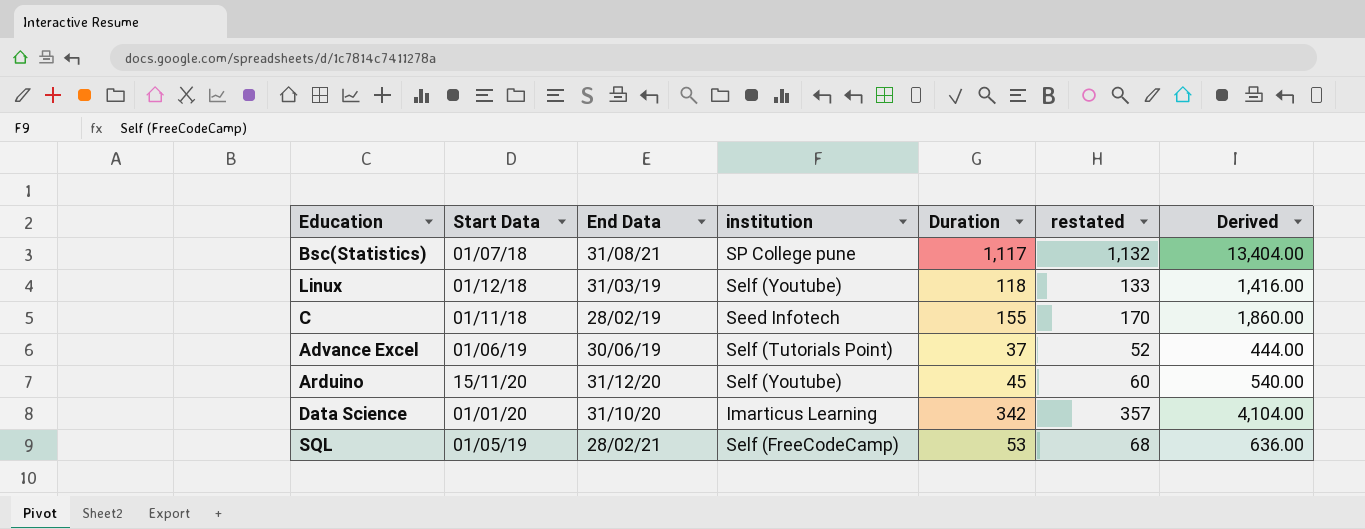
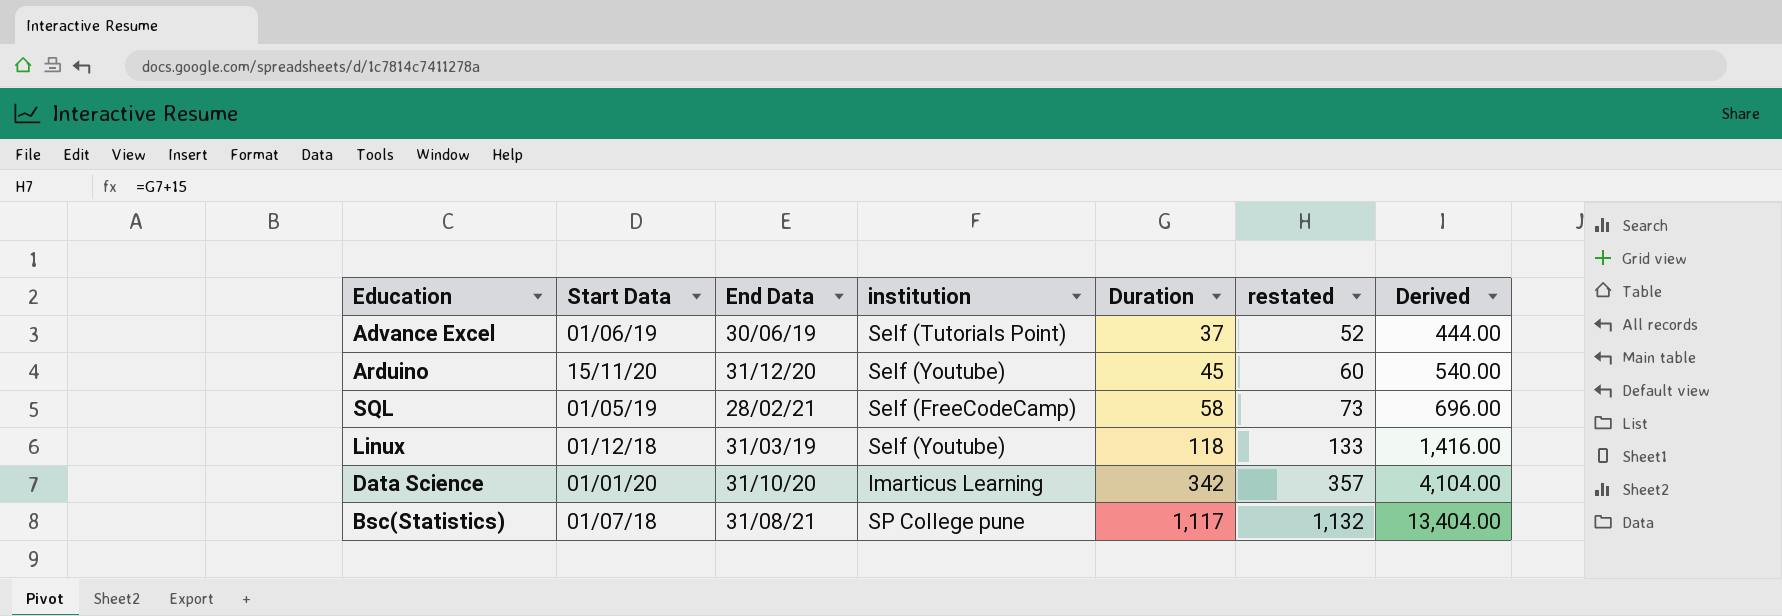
row order: none -> Duration ascending
row C: 01/11/18 | 28/02/19 | Seed Infotech | 155 | 170 | 1,860.00 -> none
SQL | Duration: 53 -> 58
SQL | restated: 68 -> 73
SQL | Derived: 636.00 -> 696.00

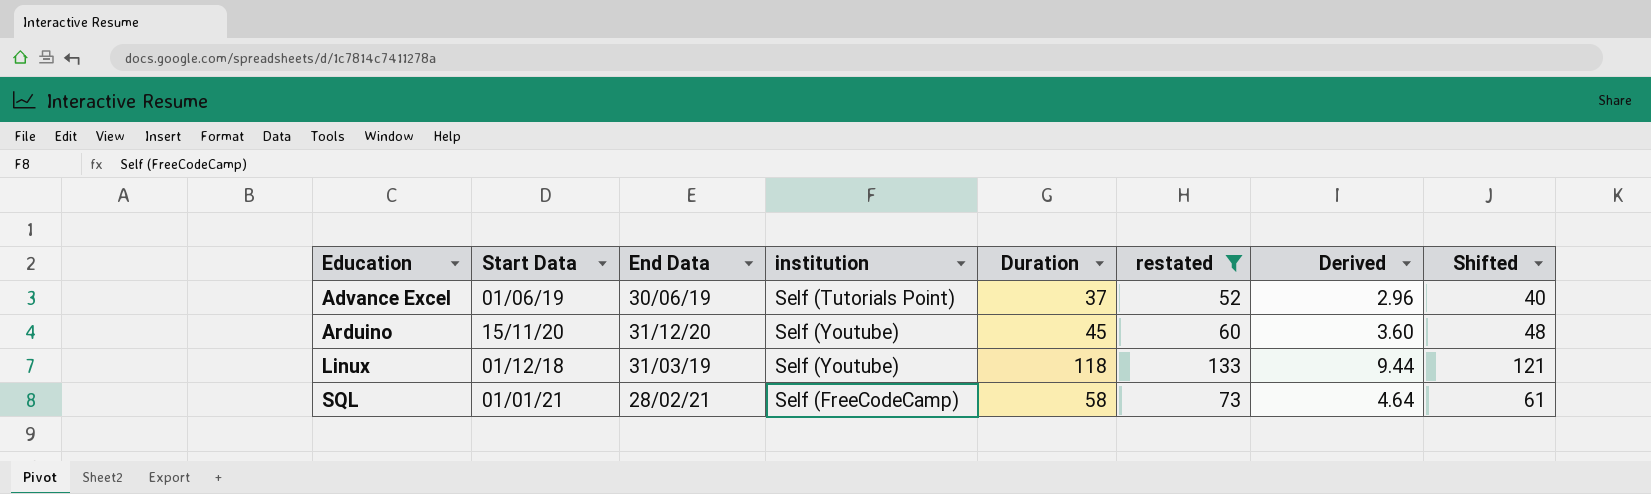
filter: none -> restated <= 133
row order: Duration ascending -> Education ascending
column Derived | formula: [Duration] * 12 -> [Duration] * 0.08
column Shifted | formula: none -> [Duration] + 3
SQL | Start Data: 01/05/19 -> 01/01/21

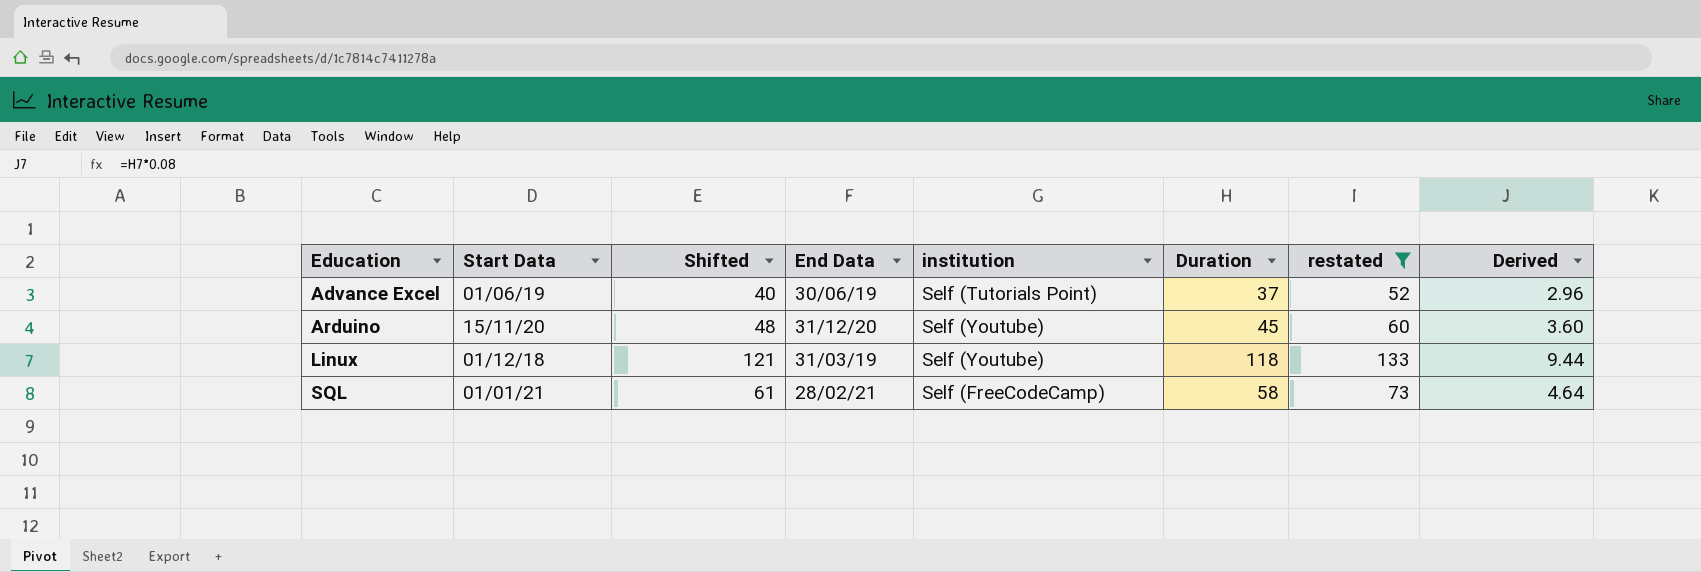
column Shifted | position: 8 -> 3

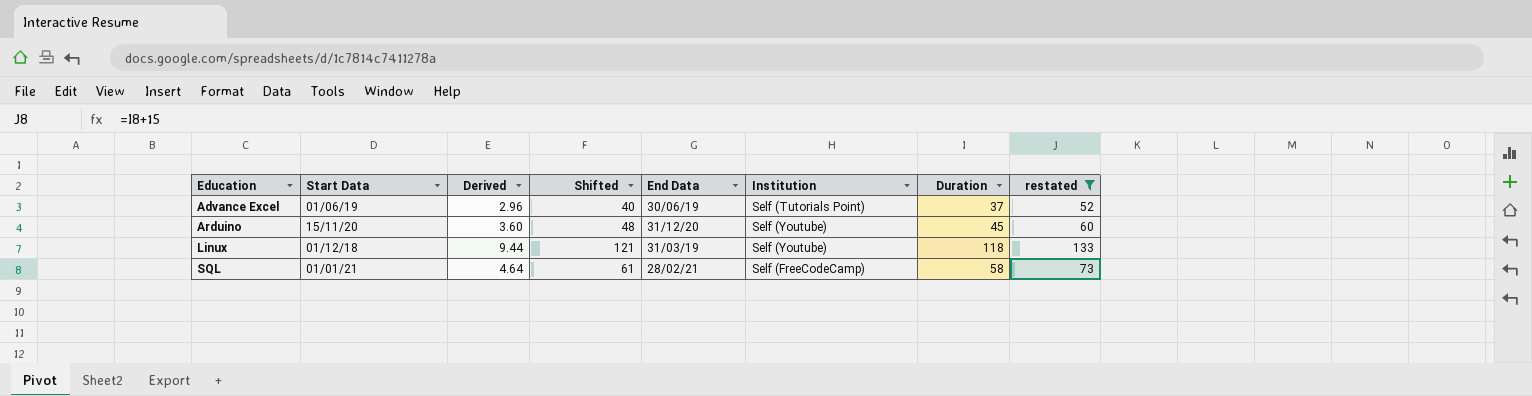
column Derived | position: 8 -> 3
column name: institution -> Institution

